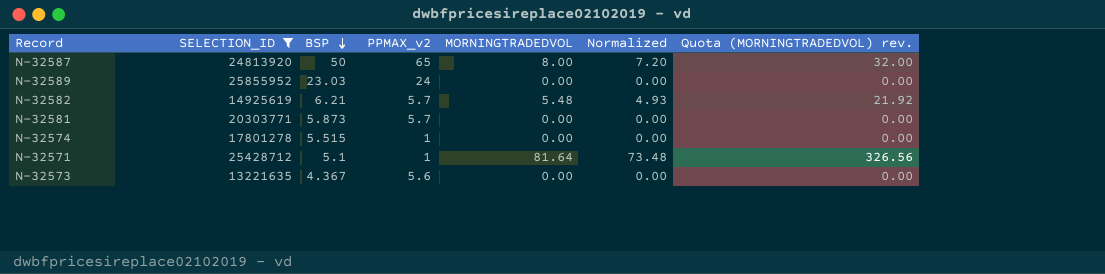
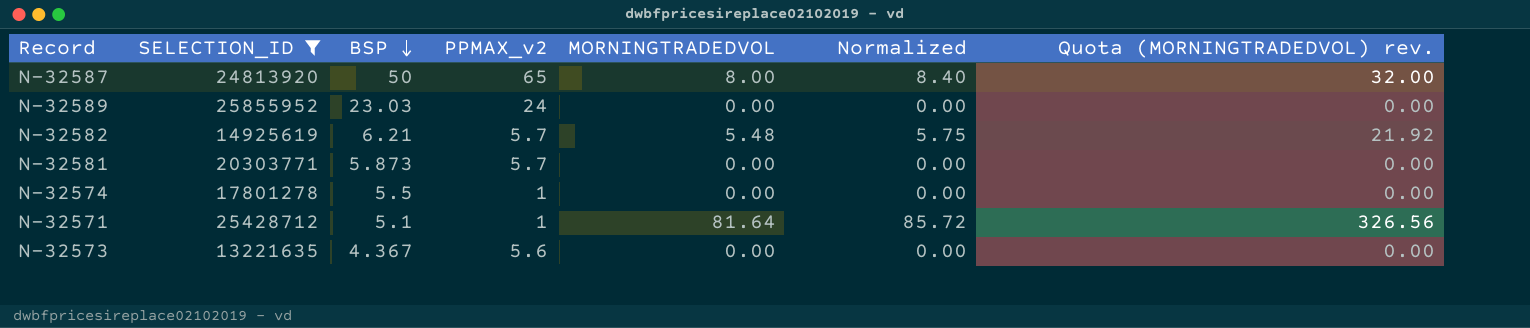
column Normalized | formula: [MORNINGTRADEDVOL] * 0.9 -> [MORNINGTRADEDVOL] * 1.05
N-32574 | BSP: 5.515 -> 5.5

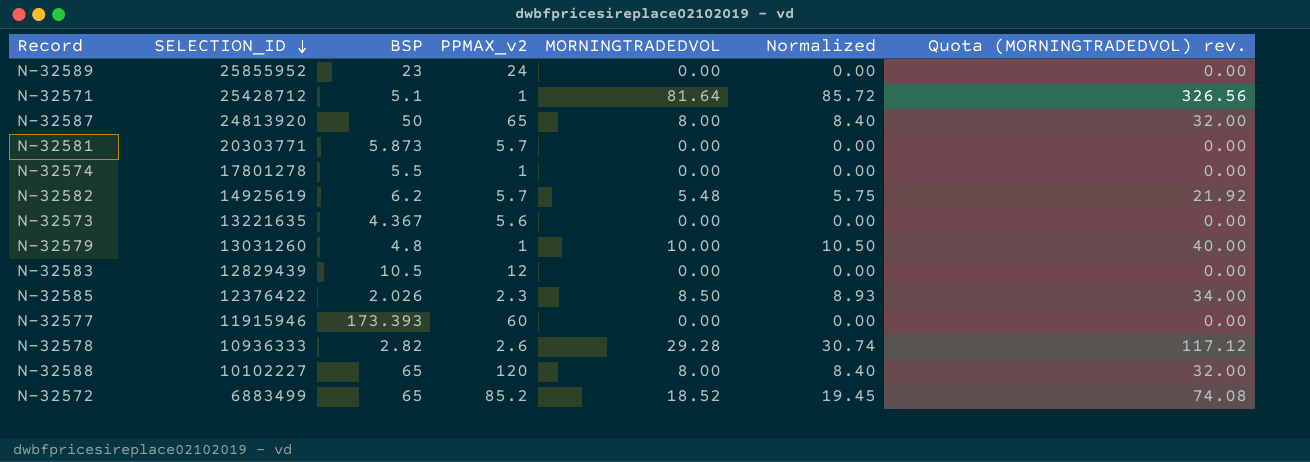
filter: SELECTION_ID >= 13221635 -> none
row order: BSP descending -> SELECTION_ID descending
N-32589 | BSP: 23.03 -> 23
N-32582 | BSP: 6.21 -> 6.2

